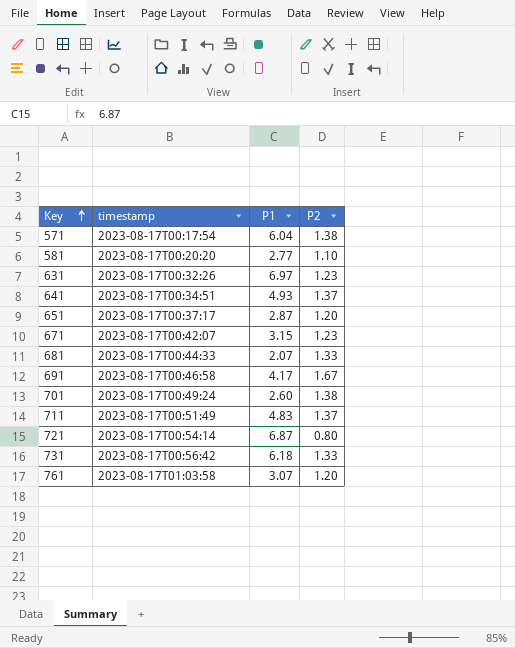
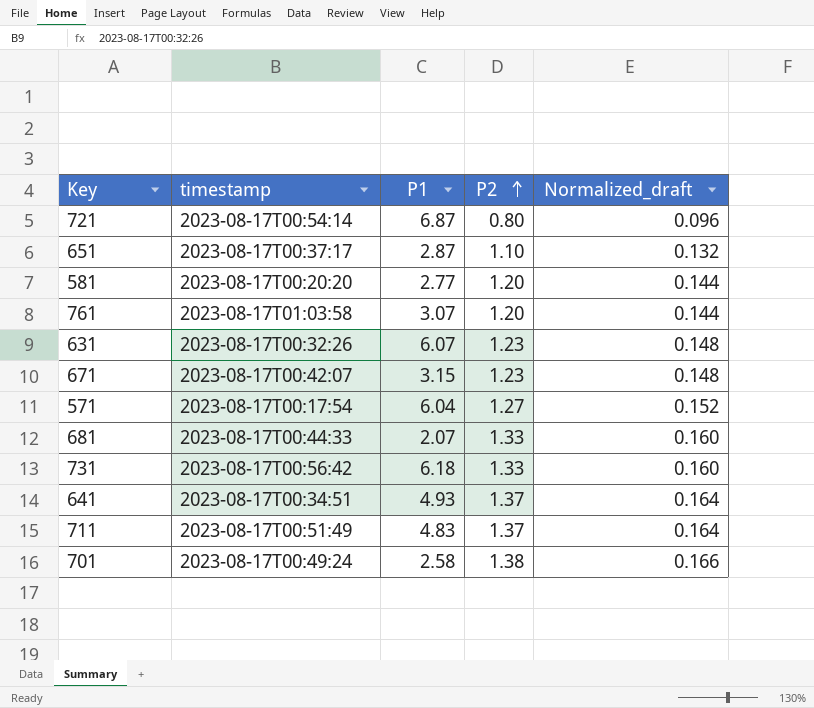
row order: Key ascending -> P2 ascending
column Normalized_draft | formula: none -> [P2] * 0.12
row 691: 2023-08-17T00:46:58 | 4.17 | 1.67 -> none
651 | P2: 1.20 -> 1.10
581 | P2: 1.10 -> 1.20
631 | P1: 6.97 -> 6.07
571 | P2: 1.38 -> 1.27
701 | P1: 2.60 -> 2.58

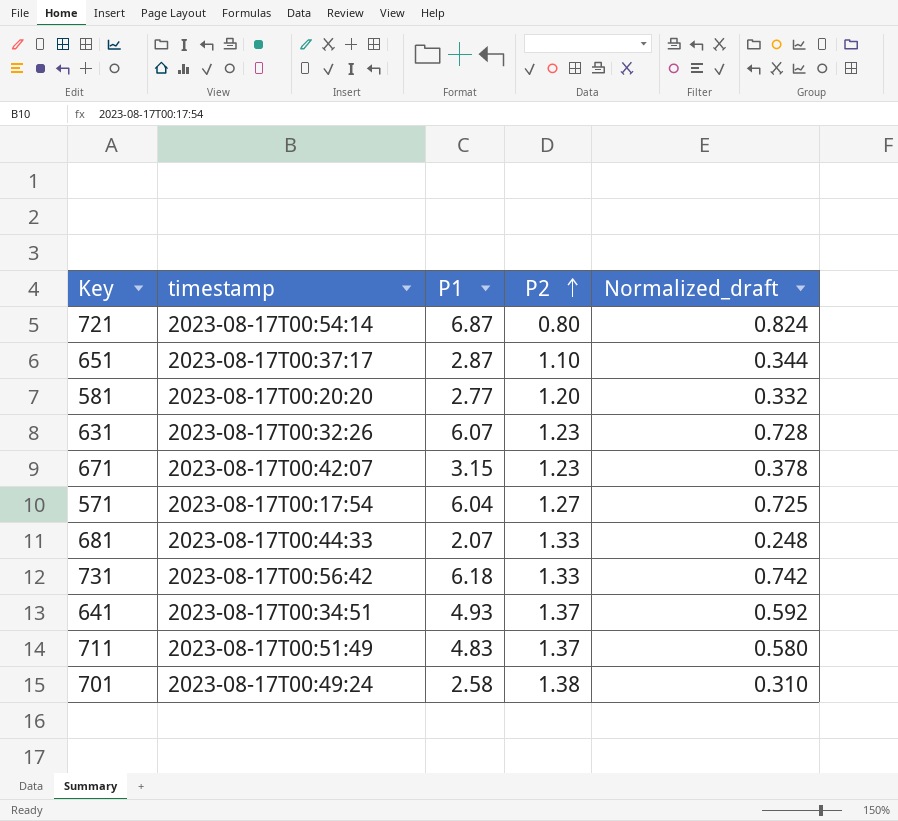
column Normalized_draft | formula: [P2] * 0.12 -> [P1] * 0.12
row 761: 2023-08-17T01:03:58 | 3.07 | 1.20 | 0.144 -> none

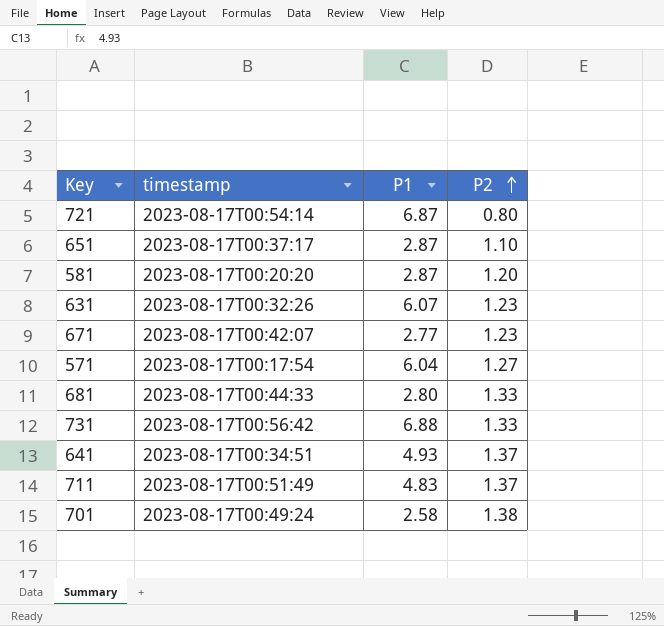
column Normalized_draft | formula: [P1] * 0.12 -> none
581 | P1: 2.77 -> 2.87
671 | P1: 3.15 -> 2.77
681 | P1: 2.07 -> 2.80
731 | P1: 6.18 -> 6.88

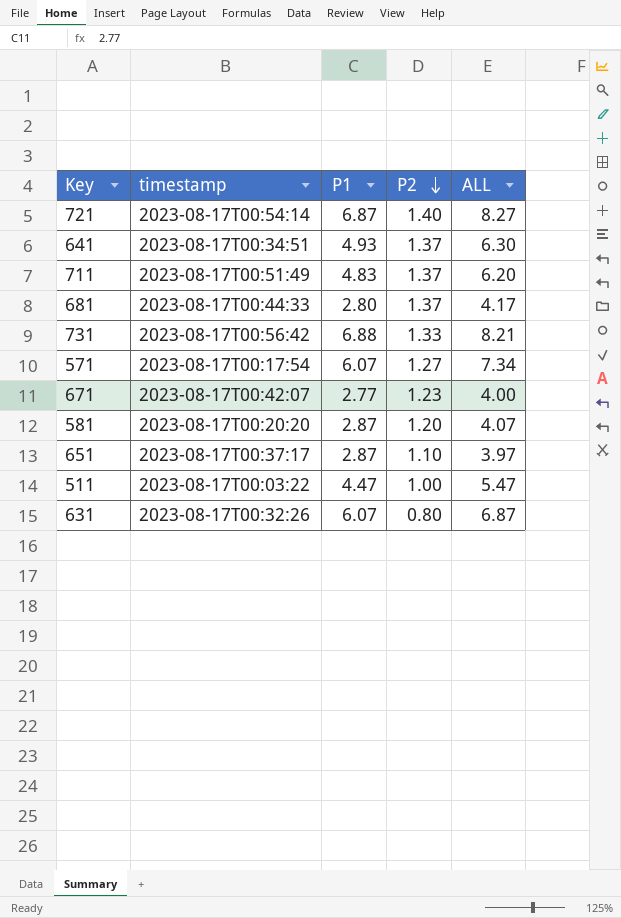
row order: P2 ascending -> P2 descending
column ALL | formula: none -> [P1] + [P2]
row 701: 2023-08-17T00:49:24 | 2.58 | 1.38 -> none
721 | P2: 0.80 -> 1.40
681 | P2: 1.33 -> 1.37
571 | P1: 6.04 -> 6.07
row 511: none -> 2023-08-17T00:03:22 | 4.47 | 1.00 | 5.47
631 | P2: 1.23 -> 0.80

